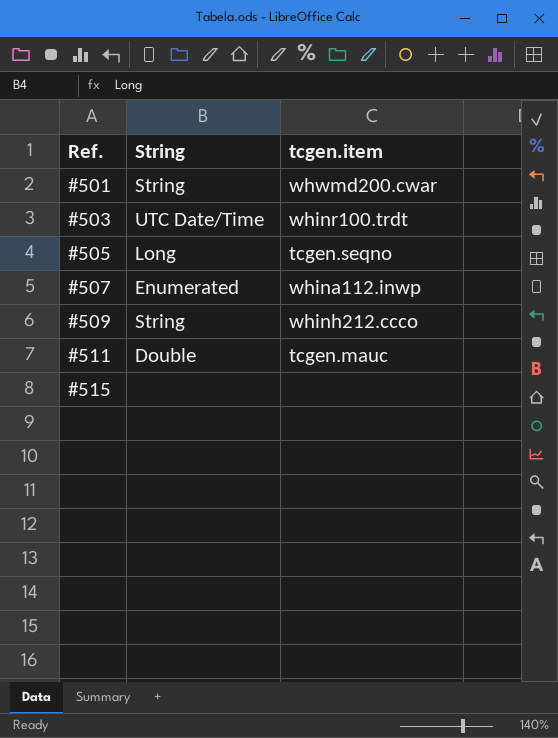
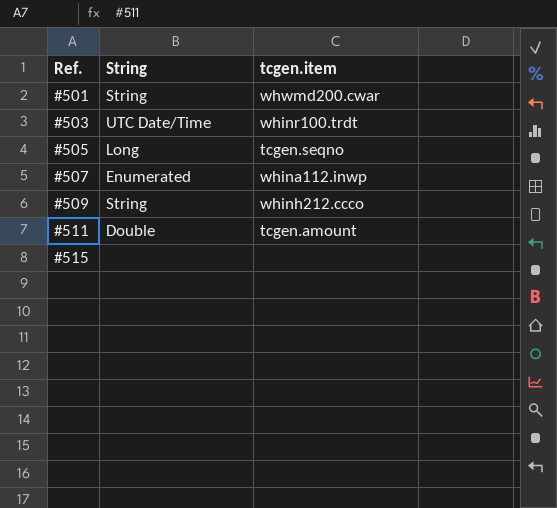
#511 | tcgen.item: tcgen.mauc -> tcgen.amount

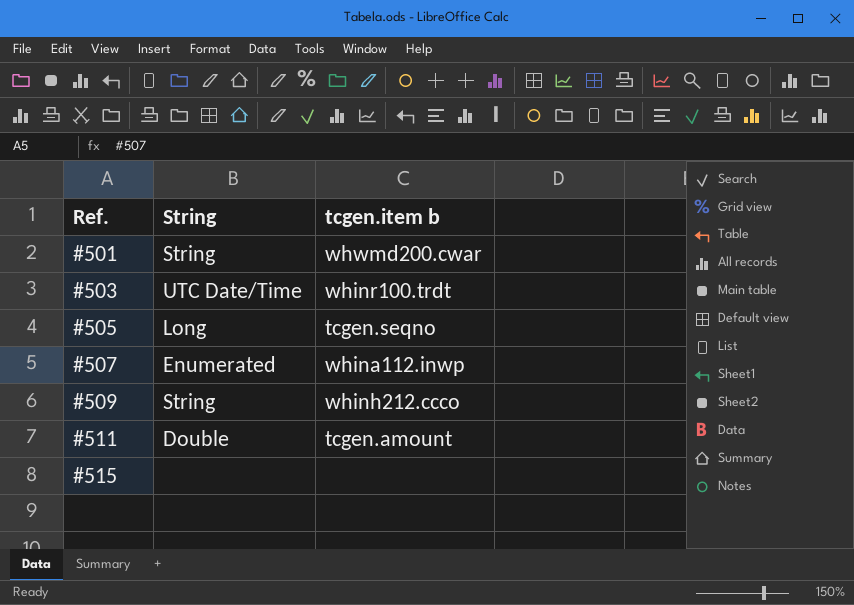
column name: tcgen.item -> tcgen.item b

